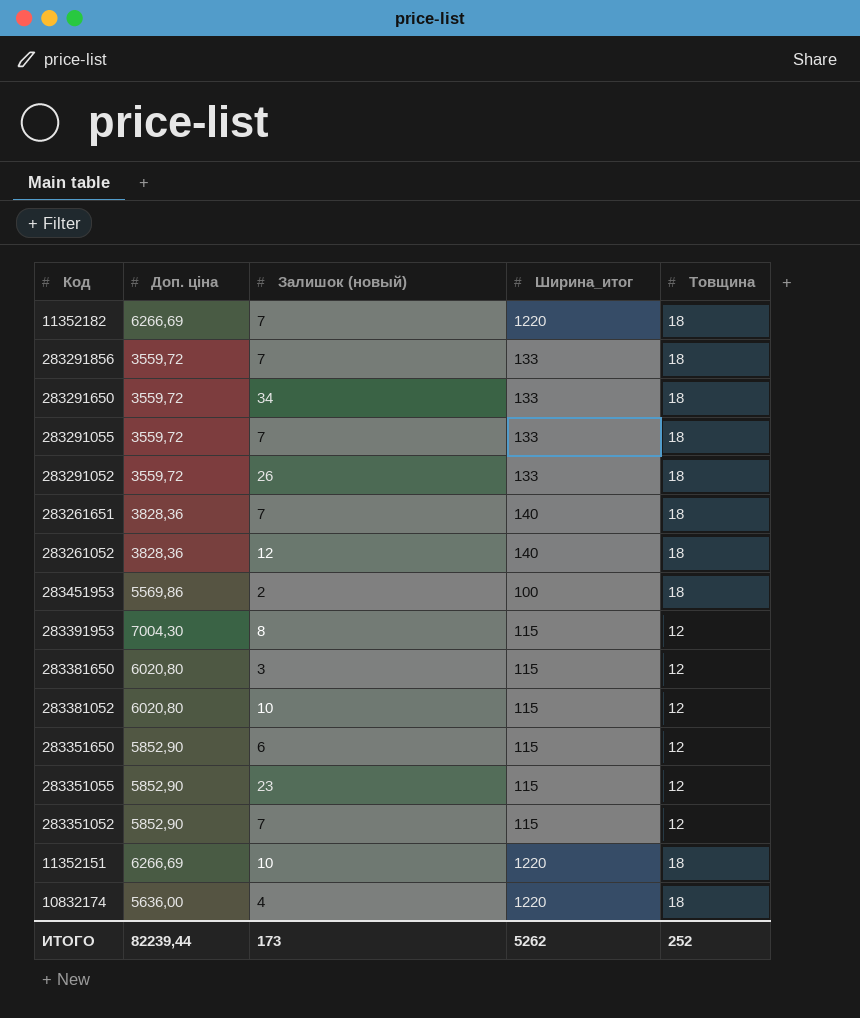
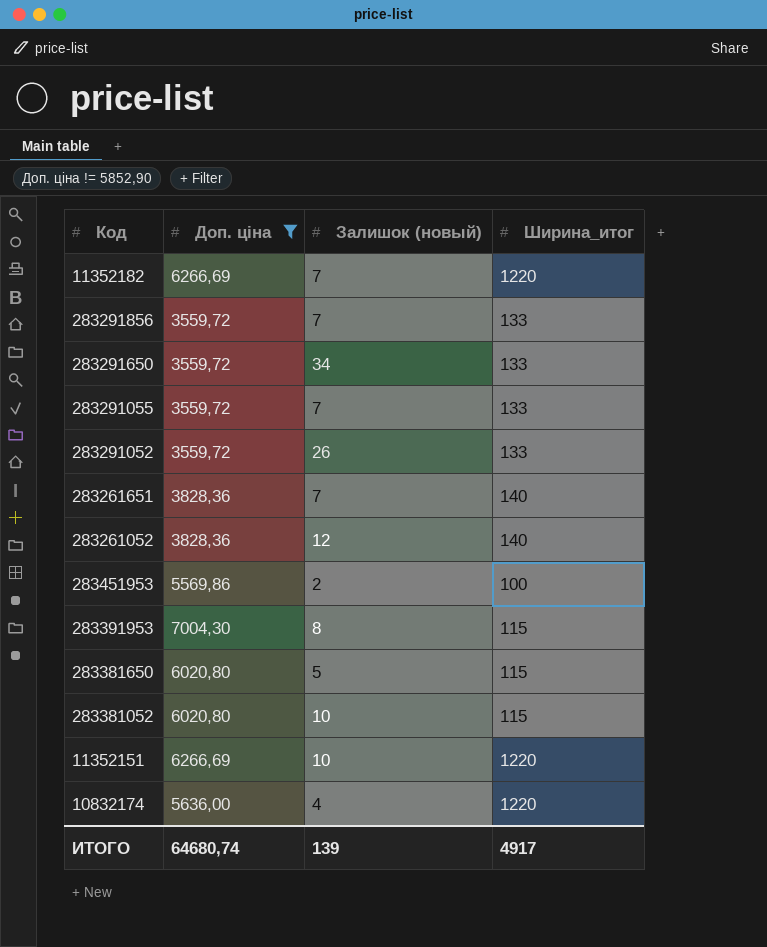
filter: none -> Доп. ціна != 5852,90
column Товщина | position: 5 -> none
283381650 | Залишок (новый): 3 -> 5
ИТОГО | Доп. ціна: 82239,44 -> 64680,74
ИТОГО | Залишок (новый): 173 -> 139
ИТОГО | Ширина_итог: 5262 -> 4917

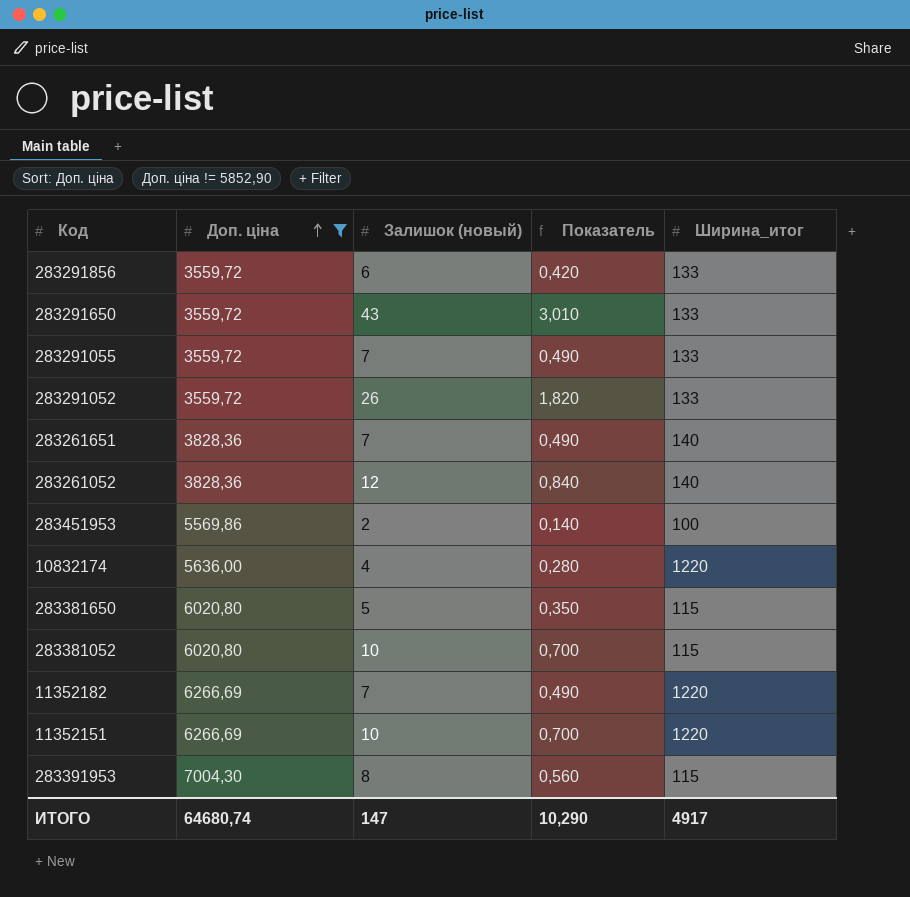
row order: none -> Доп. ціна ascending
column Показатель | formula: none -> [Залишок (новый)] * 0,07
283291856 | Залишок (новый): 7 -> 6
283291650 | Залишок (новый): 34 -> 43
ИТОГО | Залишок (новый): 139 -> 147

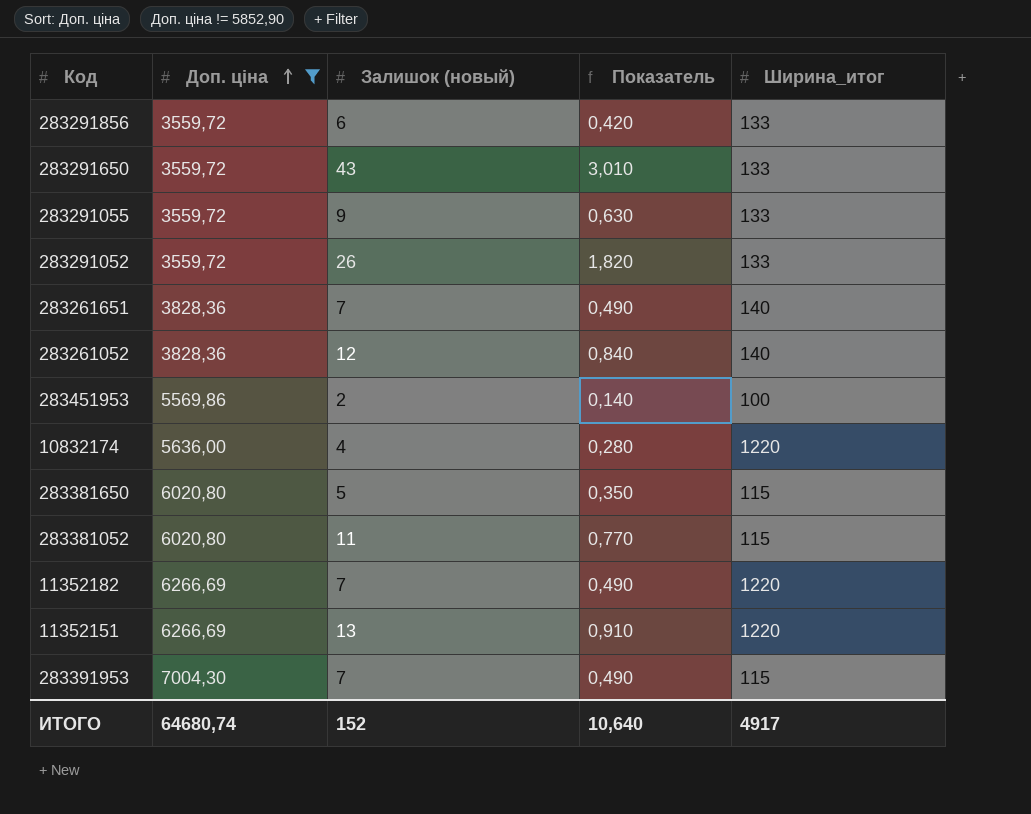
283291055 | Залишок (новый): 7 -> 9
283291055 | Показатель: 0,490 -> 0,630
283381052 | Залишок (новый): 10 -> 11
283381052 | Показатель: 0,700 -> 0,770
11352151 | Залишок (новый): 10 -> 13
11352151 | Показатель: 0,700 -> 0,910
283391953 | Залишок (новый): 8 -> 7
283391953 | Показатель: 0,560 -> 0,490
ИТОГО | Залишок (новый): 147 -> 152
ИТОГО | Показатель: 10,290 -> 10,640

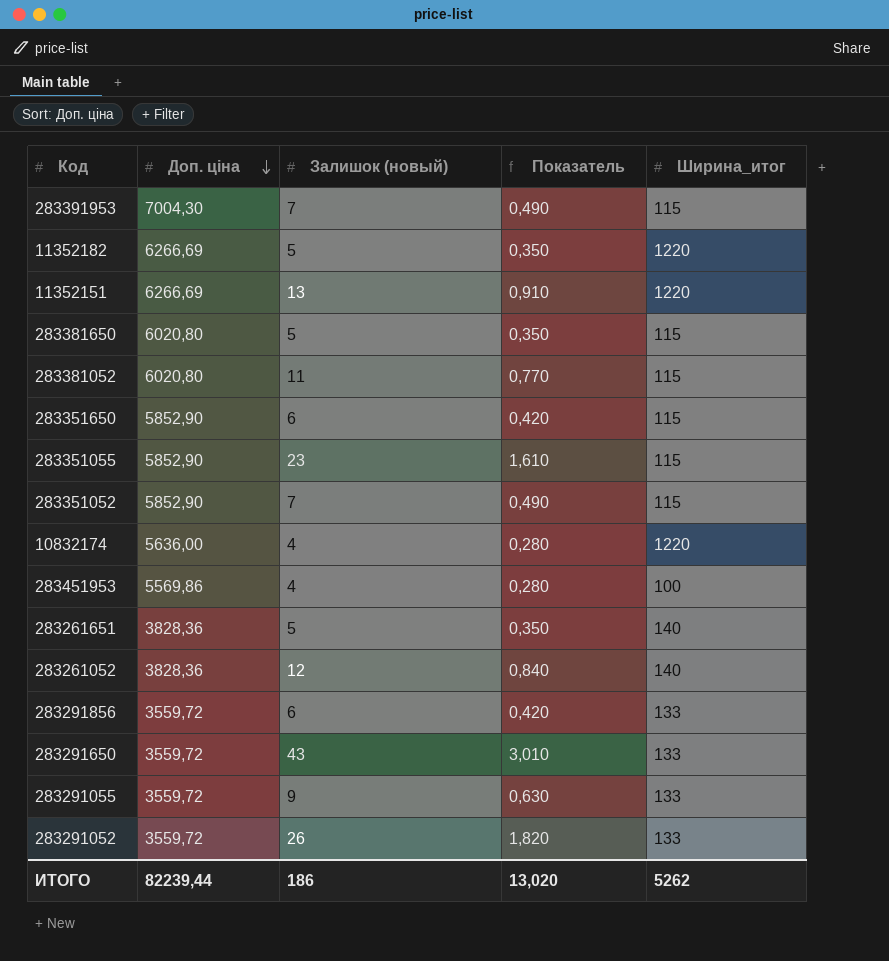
filter: Доп. ціна != 5852,90 -> none
row order: Доп. ціна ascending -> Доп. ціна descending
11352182 | Залишок (новый): 7 -> 5
11352182 | Показатель: 0,490 -> 0,350
283451953 | Залишок (новый): 2 -> 4
283451953 | Показатель: 0,140 -> 0,280
283261651 | Залишок (новый): 7 -> 5
283261651 | Показатель: 0,490 -> 0,350
ИТОГО | Доп. ціна: 64680,74 -> 82239,44
ИТОГО | Залишок (новый): 152 -> 186
ИТОГО | Показатель: 10,640 -> 13,020
ИТОГО | Ширина_итог: 4917 -> 5262

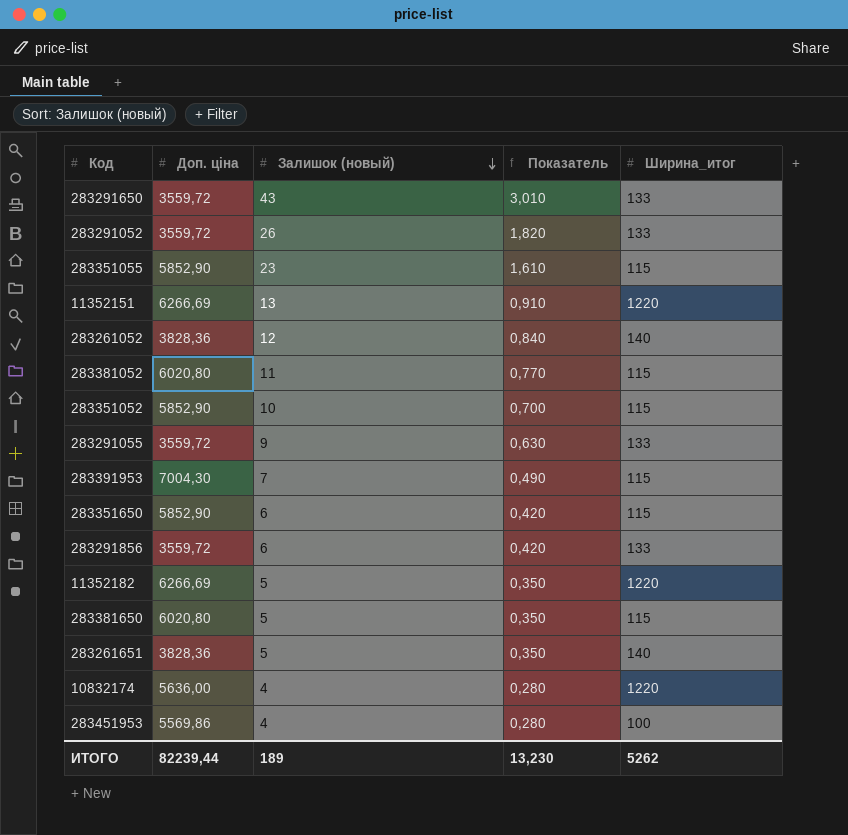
row order: Доп. ціна descending -> Залишок (новый) descending
283351052 | Залишок (новый): 7 -> 10
283351052 | Показатель: 0,490 -> 0,700
ИТОГО | Залишок (новый): 186 -> 189
ИТОГО | Показатель: 13,020 -> 13,230

